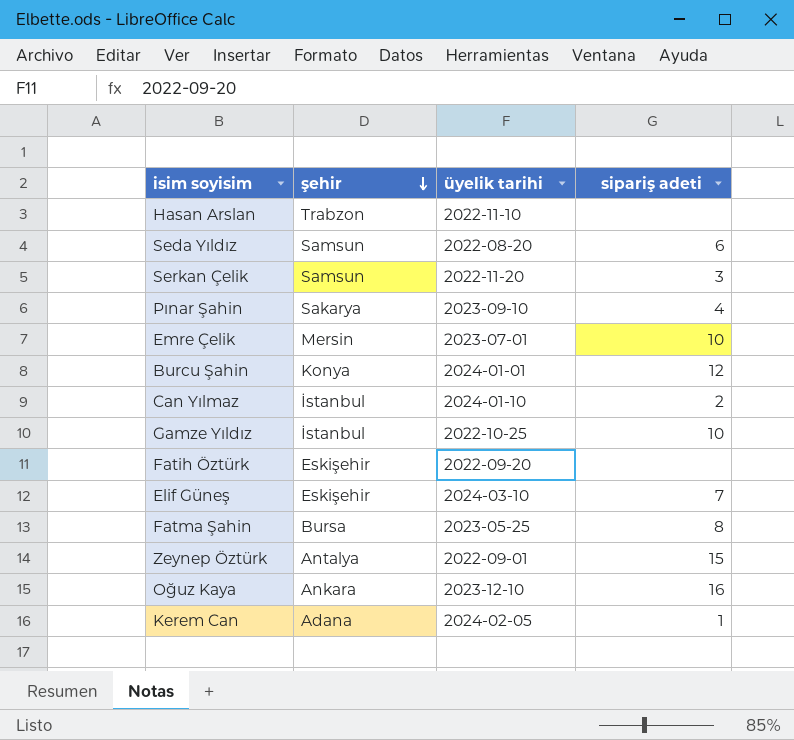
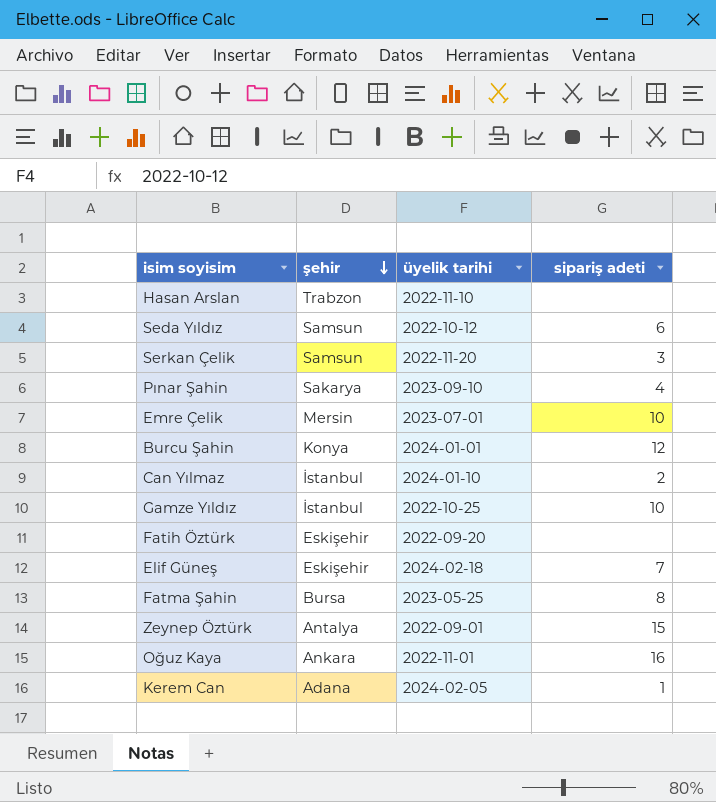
Seda Yıldız | üyelik tarihi: 2022-08-20 -> 2022-10-12
Elif Güneş | üyelik tarihi: 2024-03-10 -> 2024-02-18
Oğuz Kaya | üyelik tarihi: 2023-12-10 -> 2022-11-01

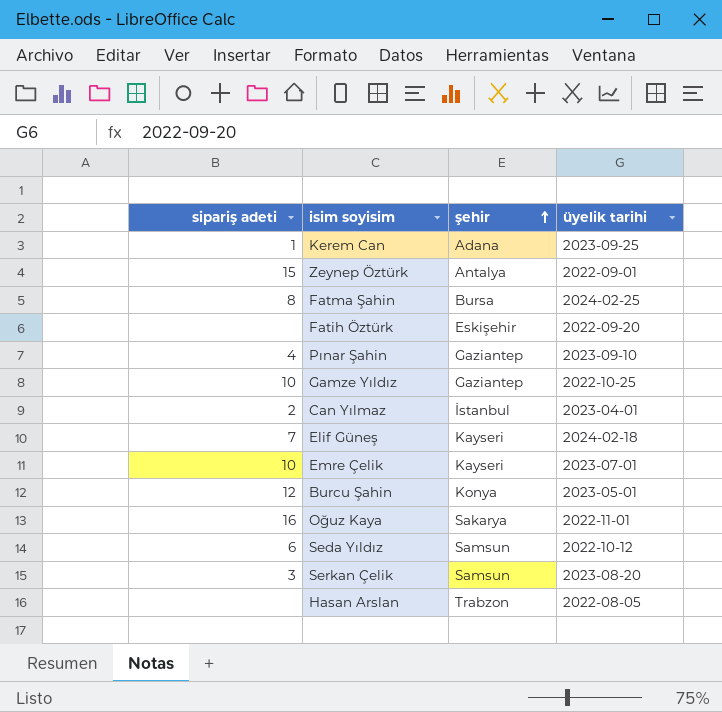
row order: şehir descending -> şehir ascending
column sipariş adeti | position: 4 -> 1
Kerem Can | üyelik tarihi: 2024-02-05 -> 2023-09-25
Fatma Şahin | üyelik tarihi: 2023-05-25 -> 2024-02-25
Pınar Şahin | şehir: Sakarya -> Gaziantep
Gamze Yıldız | şehir: İstanbul -> Gaziantep
Can Yılmaz | üyelik tarihi: 2024-01-10 -> 2023-04-01
Elif Güneş | şehir: Eskişehir -> Kayseri
Emre Çelik | şehir: Mersin -> Kayseri
Burcu Şahin | üyelik tarihi: 2024-01-01 -> 2023-05-01
Oğuz Kaya | şehir: Ankara -> Sakarya
Serkan Çelik | üyelik tarihi: 2022-11-20 -> 2023-08-20
Hasan Arslan | üyelik tarihi: 2022-11-10 -> 2022-08-05

